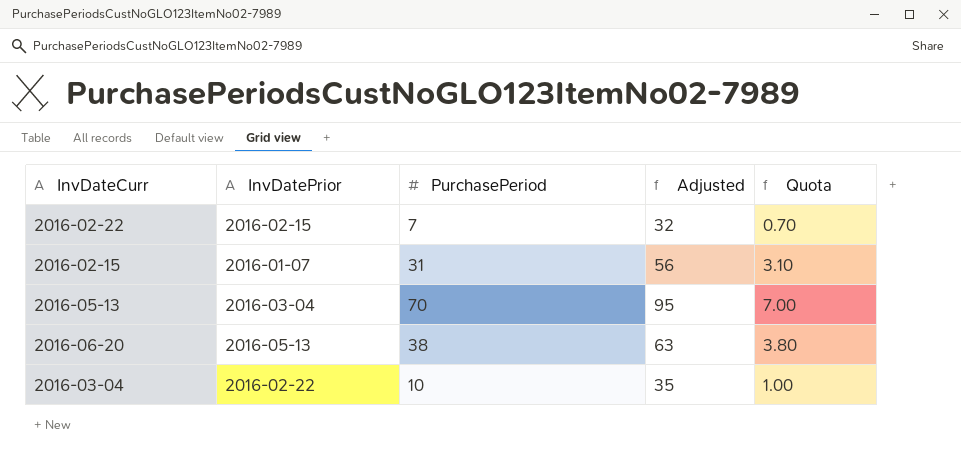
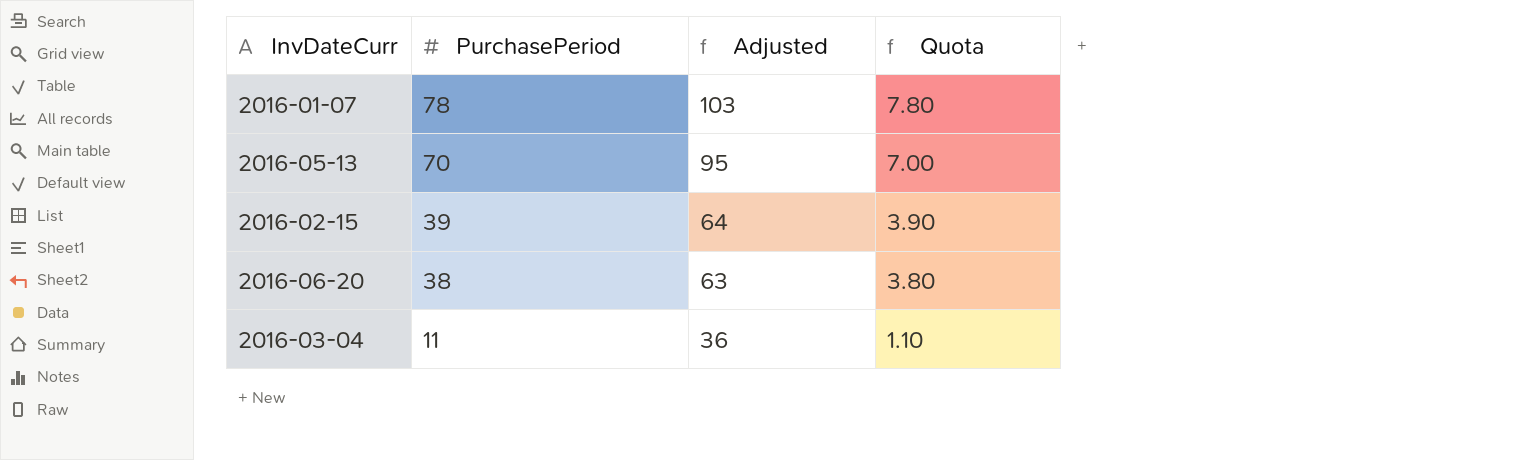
row order: none -> PurchasePeriod descending
column InvDatePrior | position: 2 -> none
row 2016-02-22: 2016-02-15 | 7 | 32 | 0.70 -> none
row 2016-01-07: none -> 78 | 103 | 7.80
2016-02-15 | PurchasePeriod: 31 -> 39
2016-02-15 | Adjusted: 56 -> 64
2016-02-15 | Quota: 3.10 -> 3.90
2016-03-04 | PurchasePeriod: 10 -> 11
2016-03-04 | Adjusted: 35 -> 36
2016-03-04 | Quota: 1.00 -> 1.10

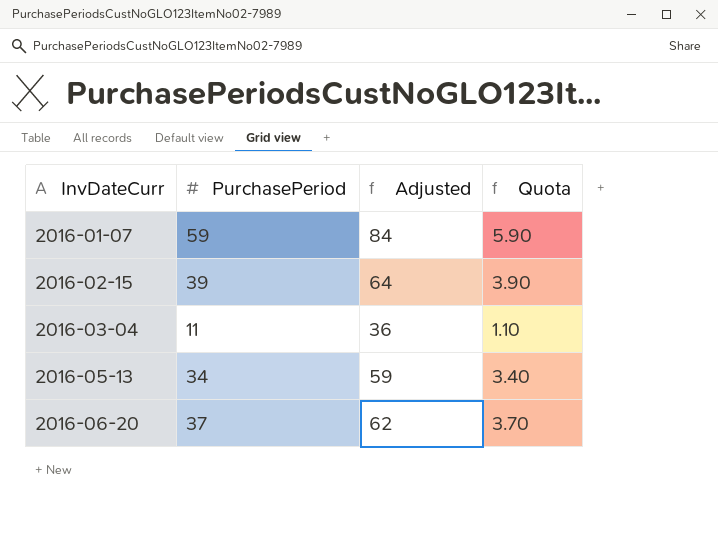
row order: PurchasePeriod descending -> InvDateCurr ascending
2016-01-07 | PurchasePeriod: 78 -> 59
2016-01-07 | Adjusted: 103 -> 84
2016-01-07 | Quota: 7.80 -> 5.90
2016-05-13 | PurchasePeriod: 70 -> 34
2016-05-13 | Adjusted: 95 -> 59
2016-05-13 | Quota: 7.00 -> 3.40
2016-06-20 | PurchasePeriod: 38 -> 37
2016-06-20 | Adjusted: 63 -> 62
2016-06-20 | Quota: 3.80 -> 3.70

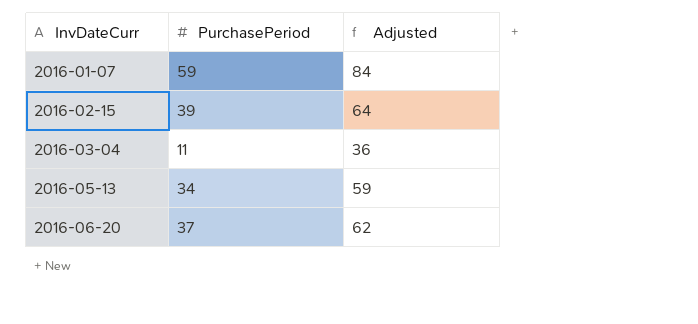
column Quota | formula: [PurchasePeriod] * 0.1 -> none

